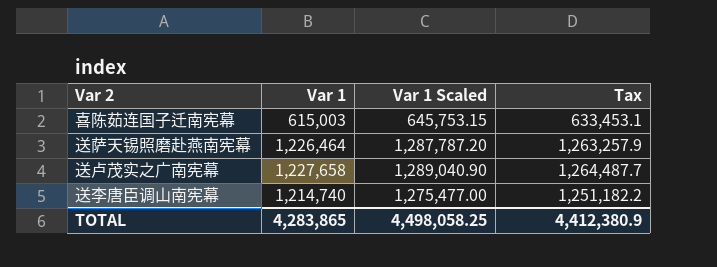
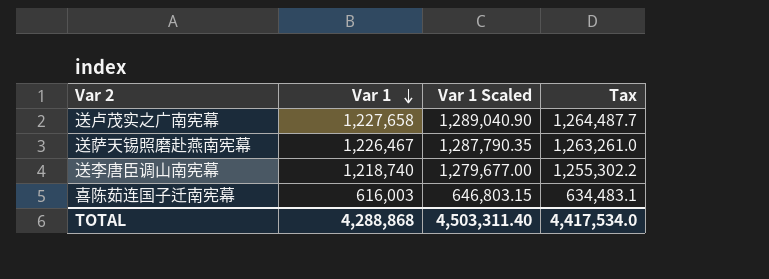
row order: none -> Var 1 descending
送萨天锡照磨赴燕南宪幕 | Var 1: 1,226,464 -> 1,226,467
送萨天锡照磨赴燕南宪幕 | Var 1 Scaled: 1,287,787.20 -> 1,287,790.35
送萨天锡照磨赴燕南宪幕 | Tax: 1,263,257.9 -> 1,263,261.0
送李唐臣调山南宪幕 | Var 1: 1,214,740 -> 1,218,740
送李唐臣调山南宪幕 | Var 1 Scaled: 1,275,477.00 -> 1,279,677.00
送李唐臣调山南宪幕 | Tax: 1,251,182.2 -> 1,255,302.2
喜陈茹连国子迁南宪幕 | Var 1: 615,003 -> 616,003
喜陈茹连国子迁南宪幕 | Var 1 Scaled: 645,753.15 -> 646,803.15
喜陈茹连国子迁南宪幕 | Tax: 633,453.1 -> 634,483.1
TOTAL | Var 1: 4,283,865 -> 4,288,868
TOTAL | Var 1 Scaled: 4,498,058.25 -> 4,503,311.40
TOTAL | Tax: 4,412,380.9 -> 4,417,534.0

